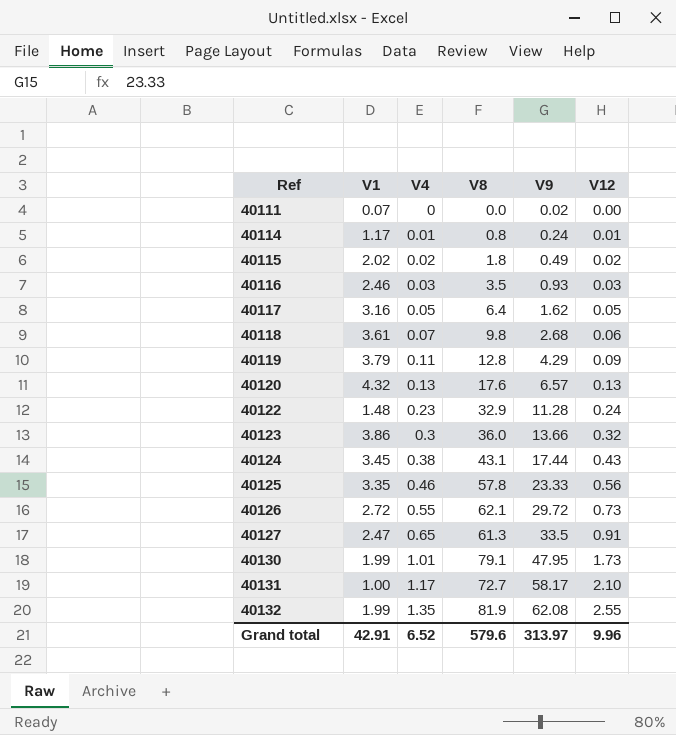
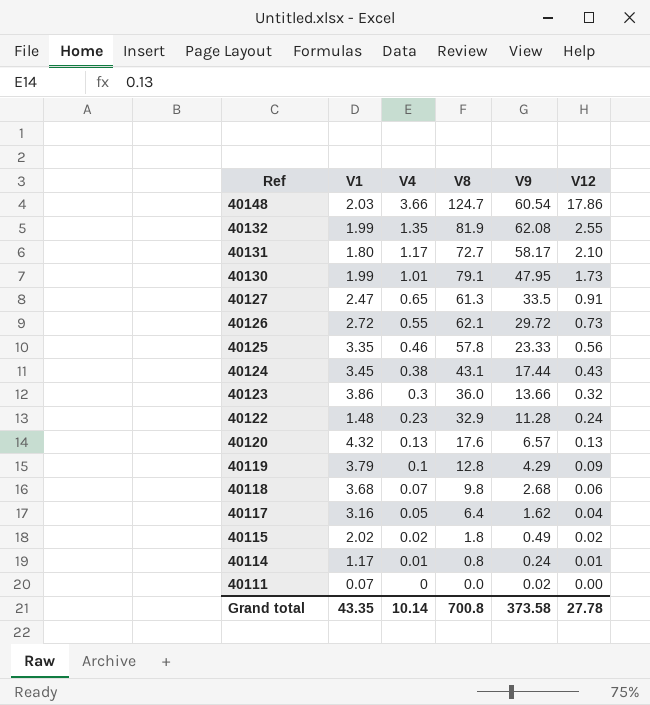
row order: Ref ascending -> Ref descending
row 40116: 2.46 | 0.03 | 3.5 | 0.93 | 0.03 -> none
row 40148: none -> 2.03 | 3.66 | 124.7 | 60.54 | 17.86
40131 | V1: 1.00 -> 1.80
40119 | V4: 0.11 -> 0.1
40118 | V1: 3.61 -> 3.68
40117 | V12: 0.05 -> 0.04
Grand total | V1: 42.91 -> 43.35
Grand total | V4: 6.52 -> 10.14
Grand total | V8: 579.6 -> 700.8
Grand total | V9: 313.97 -> 373.58
Grand total | V12: 9.96 -> 27.78

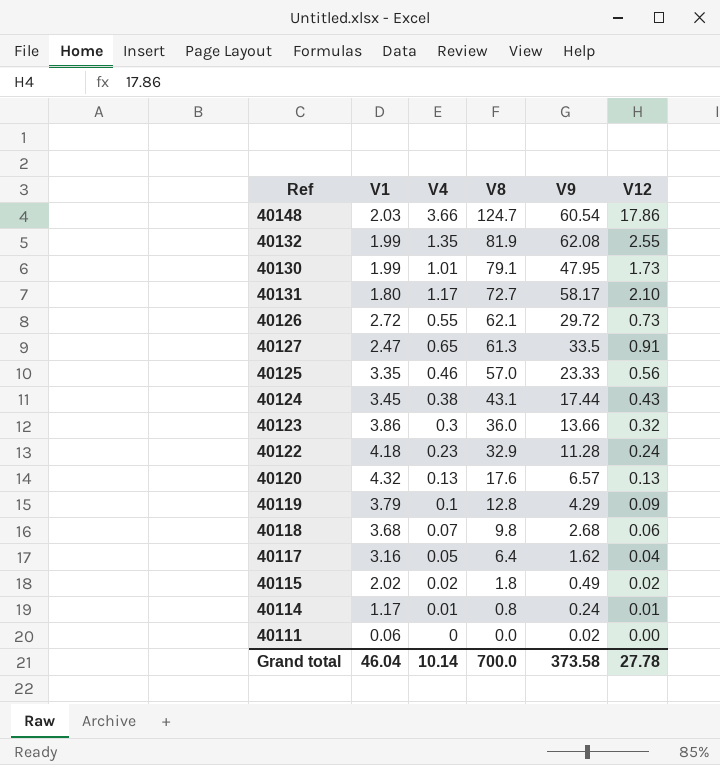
row order: Ref descending -> V8 descending
40125 | V8: 57.8 -> 57.0
40122 | V1: 1.48 -> 4.18
40111 | V1: 0.07 -> 0.06
Grand total | V1: 43.35 -> 46.04
Grand total | V8: 700.8 -> 700.0

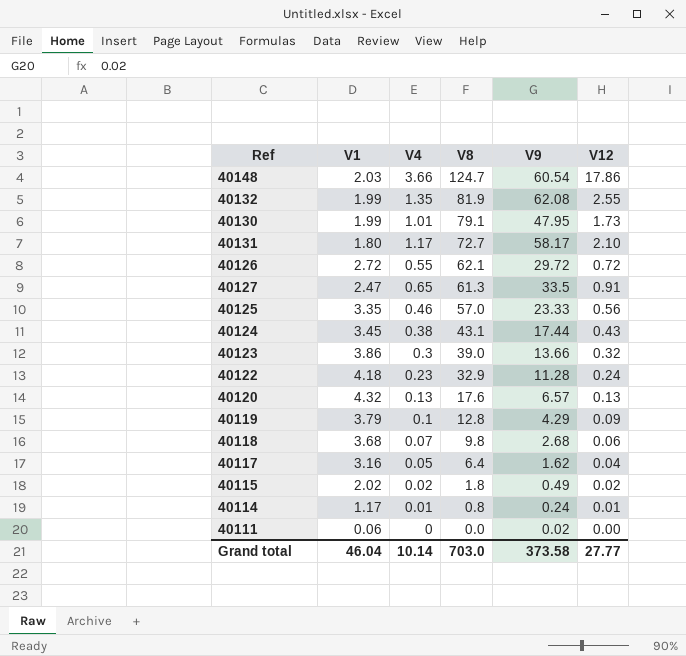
40126 | V12: 0.73 -> 0.72
40123 | V8: 36.0 -> 39.0
Grand total | V8: 700.0 -> 703.0
Grand total | V12: 27.78 -> 27.77

